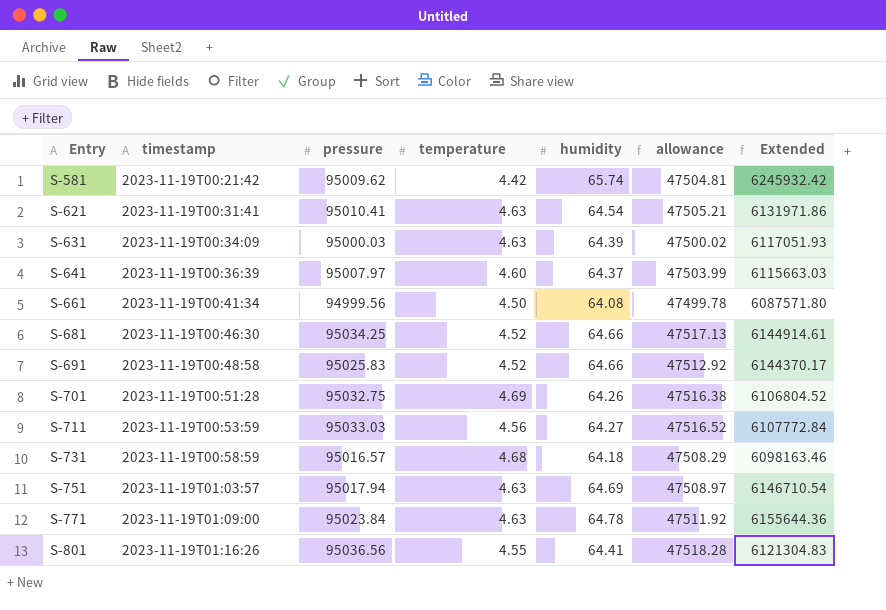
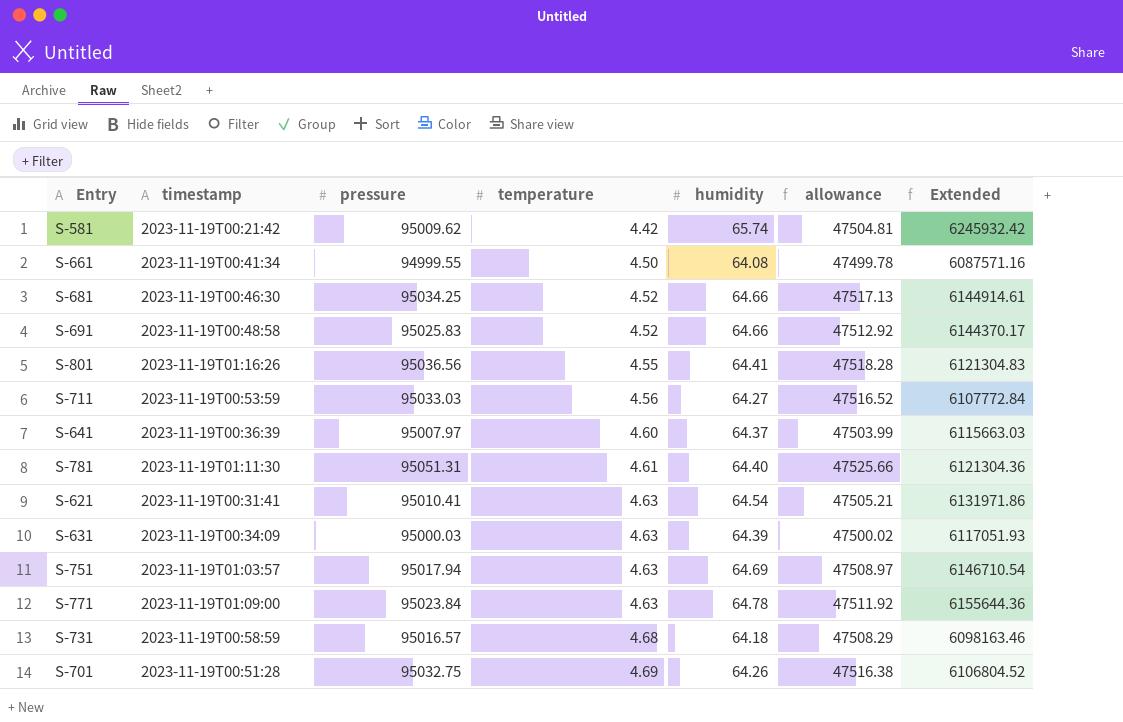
row order: Entry ascending -> temperature ascending
S-661 | pressure: 94999.56 -> 94999.55
S-661 | Extended: 6087571.80 -> 6087571.16
row S-781: none -> 2023-11-19T01:11:30 | 95051.31 | 4.61 | 64.40 | 47525.66 | 6121304.36

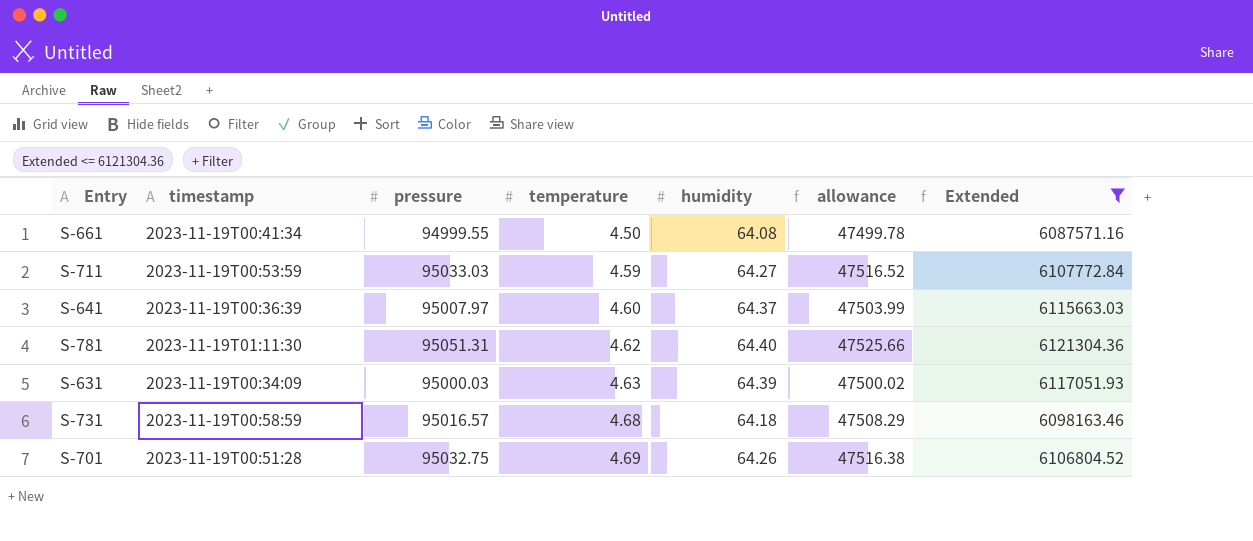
filter: none -> Extended <= 6121304.36
S-711 | temperature: 4.56 -> 4.59
S-781 | temperature: 4.61 -> 4.62

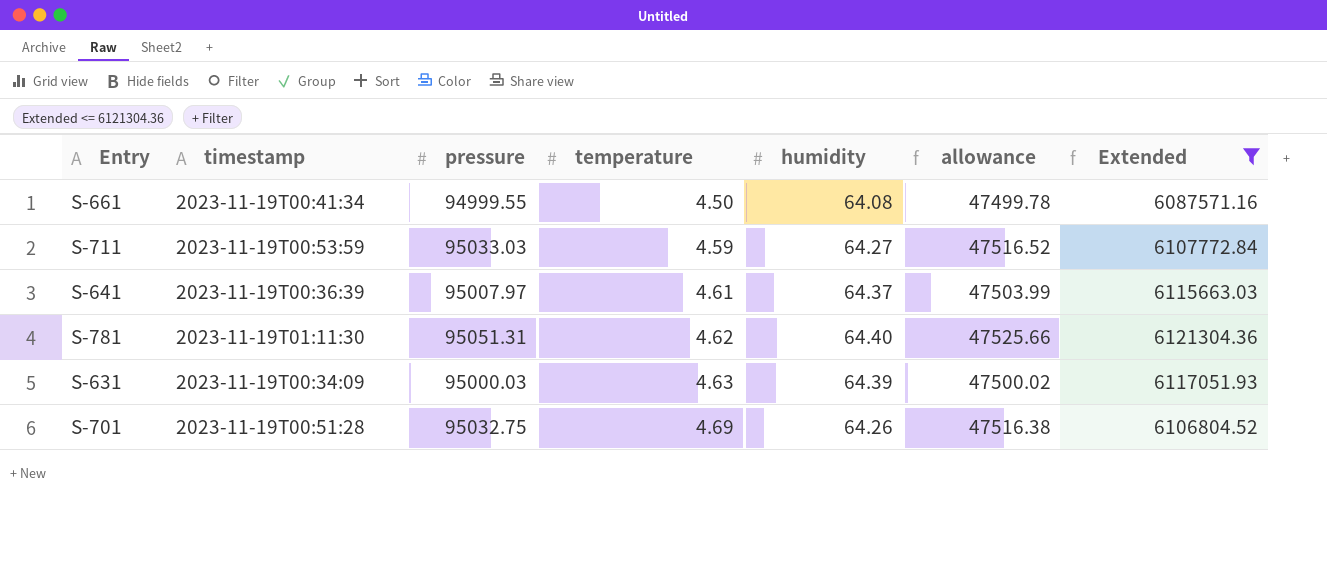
row S-731: 2023-11-19T00:58:59 | 95016.57 | 4.68 | 64.18 | 47508.29 | 6098163.46 -> none
S-641 | temperature: 4.60 -> 4.61

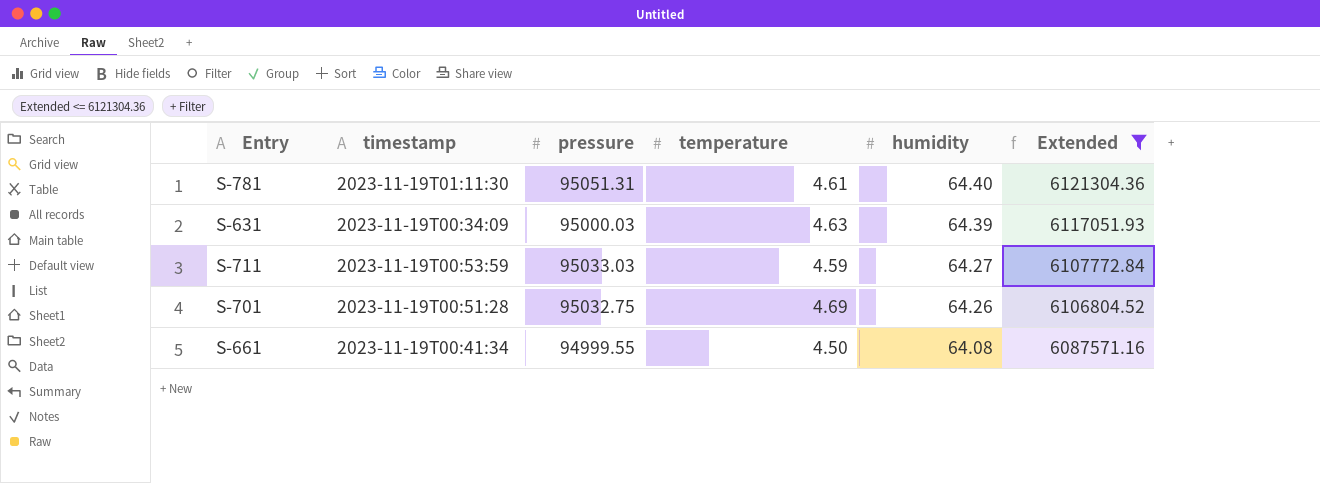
row order: temperature ascending -> humidity descending
column allowance | formula: [pressure] * 0.5 -> none
row S-641: 2023-11-19T00:36:39 | 95007.97 | 4.61 | 64.37 | 47503.99 | 6115663.03 -> none
S-781 | temperature: 4.62 -> 4.61

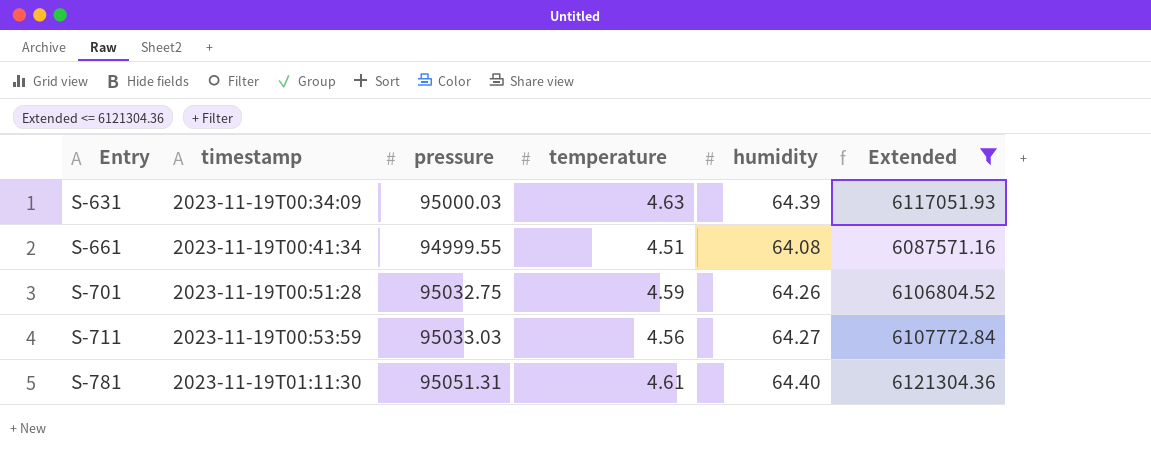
row order: humidity descending -> Entry ascending
S-661 | temperature: 4.50 -> 4.51
S-701 | temperature: 4.69 -> 4.59
S-711 | temperature: 4.59 -> 4.56

